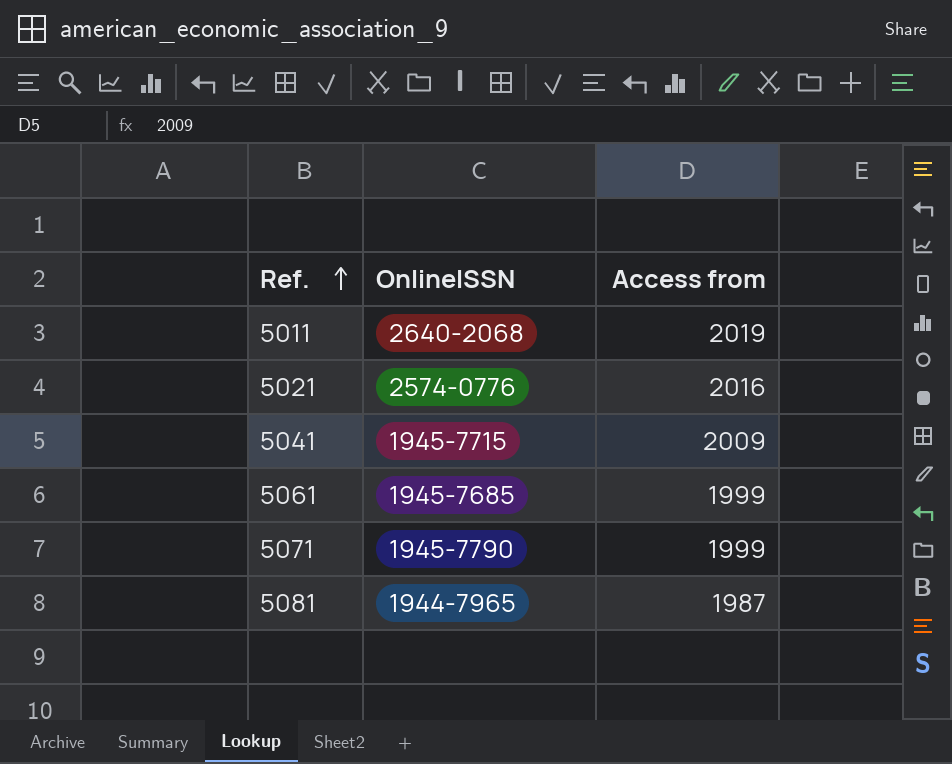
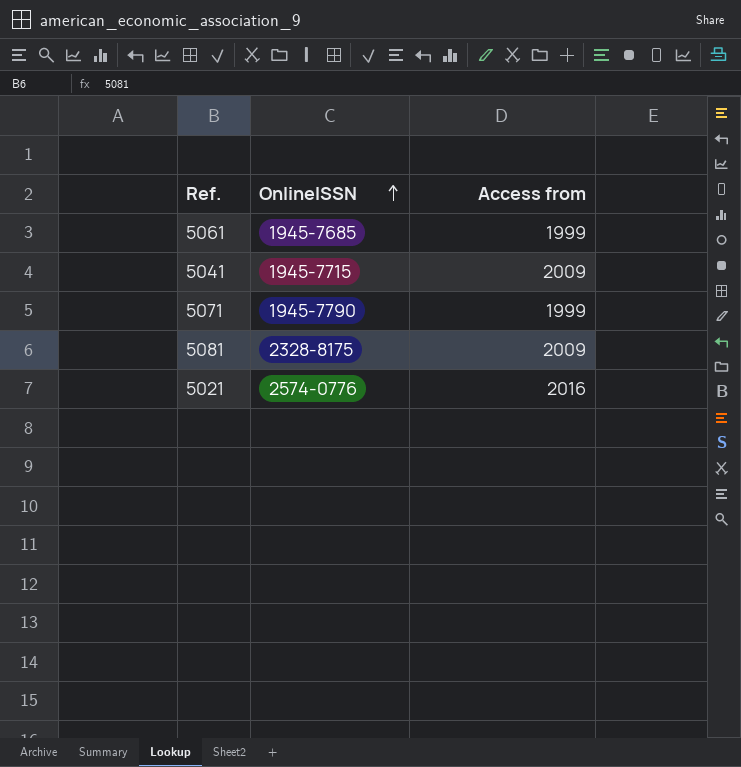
row order: Ref. ascending -> OnlineISSN ascending
row 5011: 2640-2068 | 2019 -> none
5081 | OnlineISSN: 1944-7965 -> 2328-8175
5081 | Access from: 1987 -> 2009

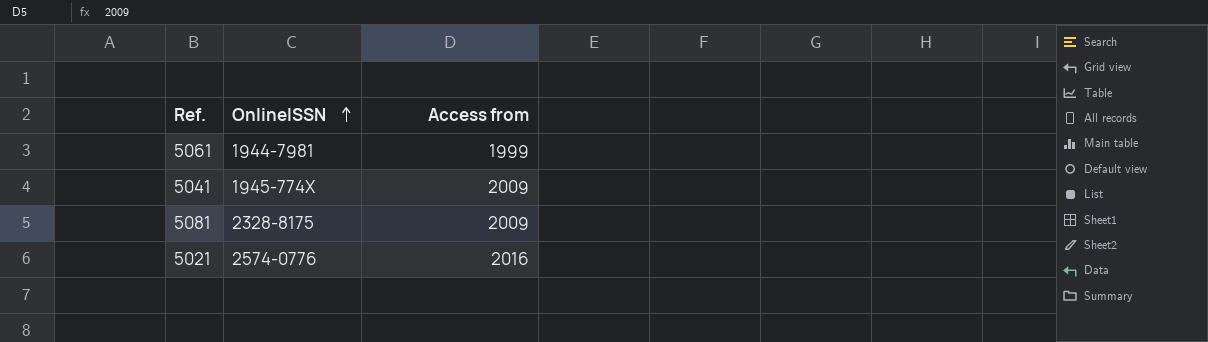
row 5071: 1945-7790 | 1999 -> none
5061 | OnlineISSN: 1945-7685 -> 1944-7981
5041 | OnlineISSN: 1945-7715 -> 1945-774X

